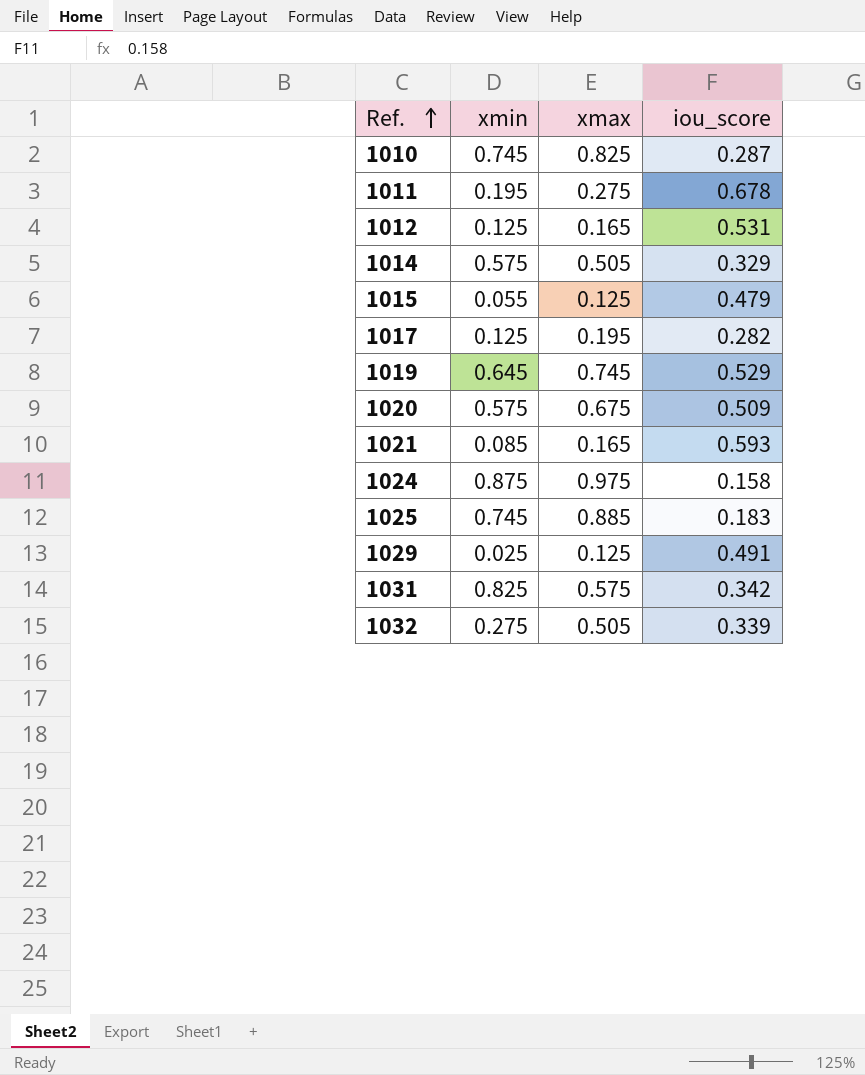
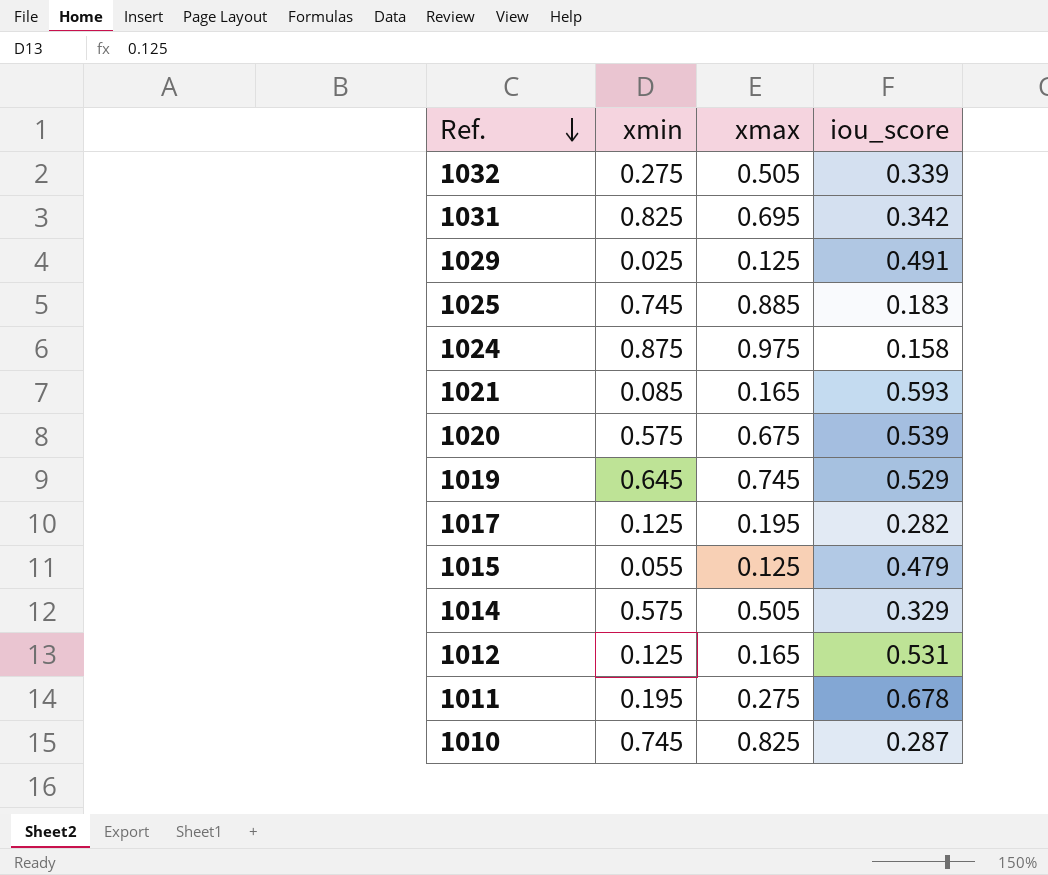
row order: Ref. ascending -> Ref. descending
1031 | xmax: 0.575 -> 0.695
1020 | iou_score: 0.509 -> 0.539

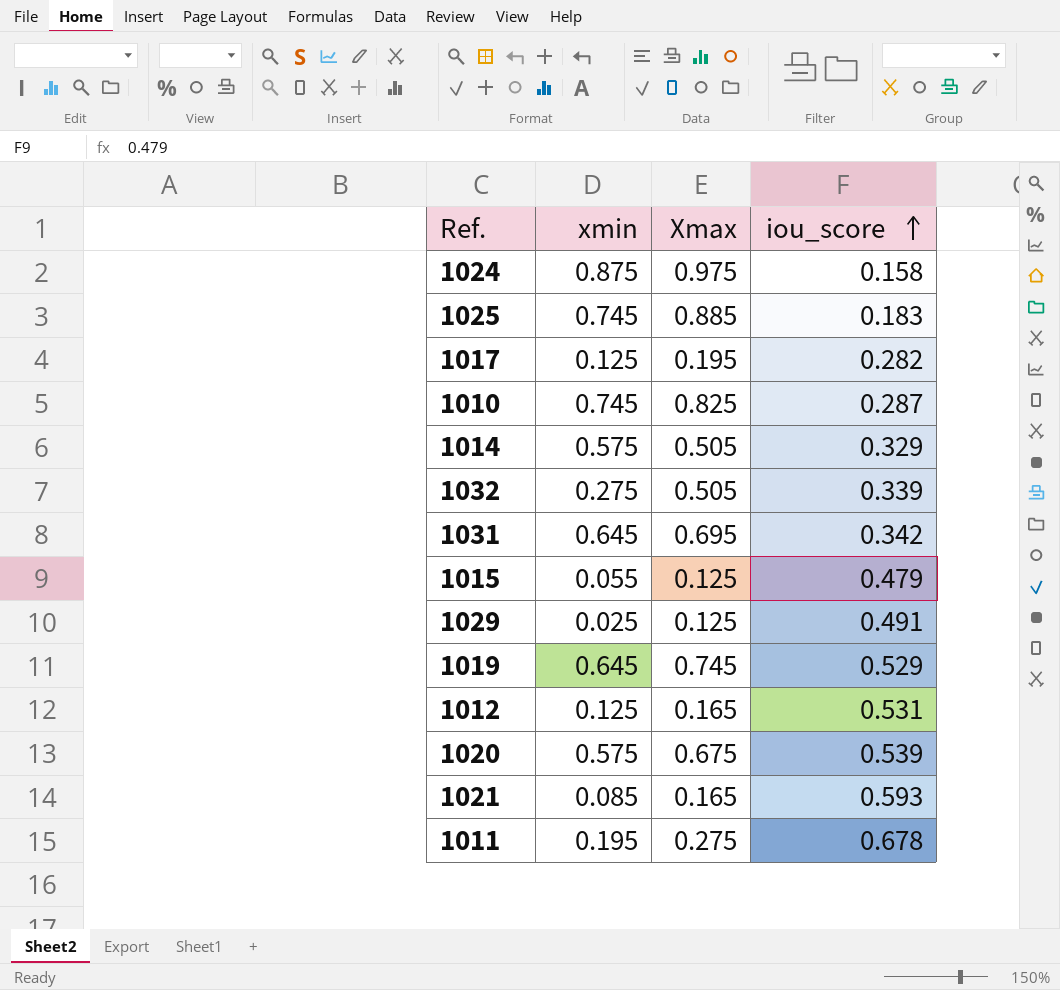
row order: Ref. descending -> iou_score ascending
column name: xmax -> Xmax
1031 | xmin: 0.825 -> 0.645

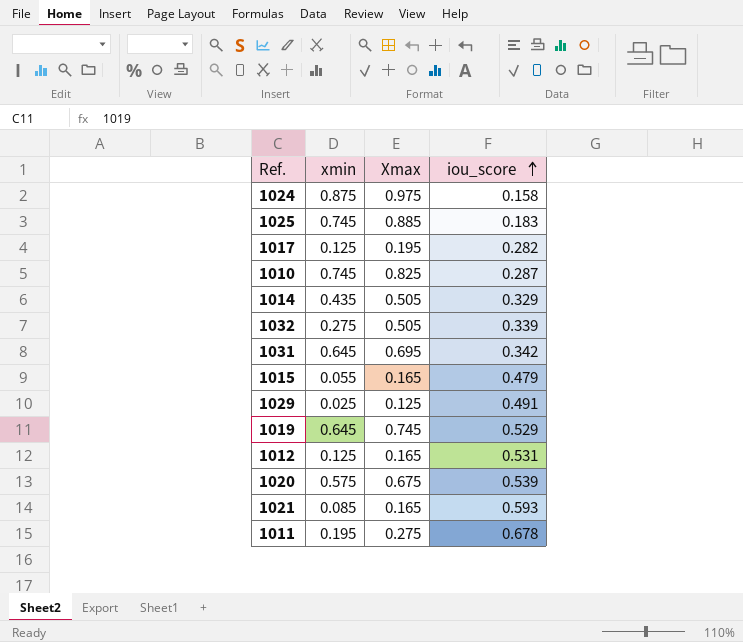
1014 | xmin: 0.575 -> 0.435
1015 | Xmax: 0.125 -> 0.165

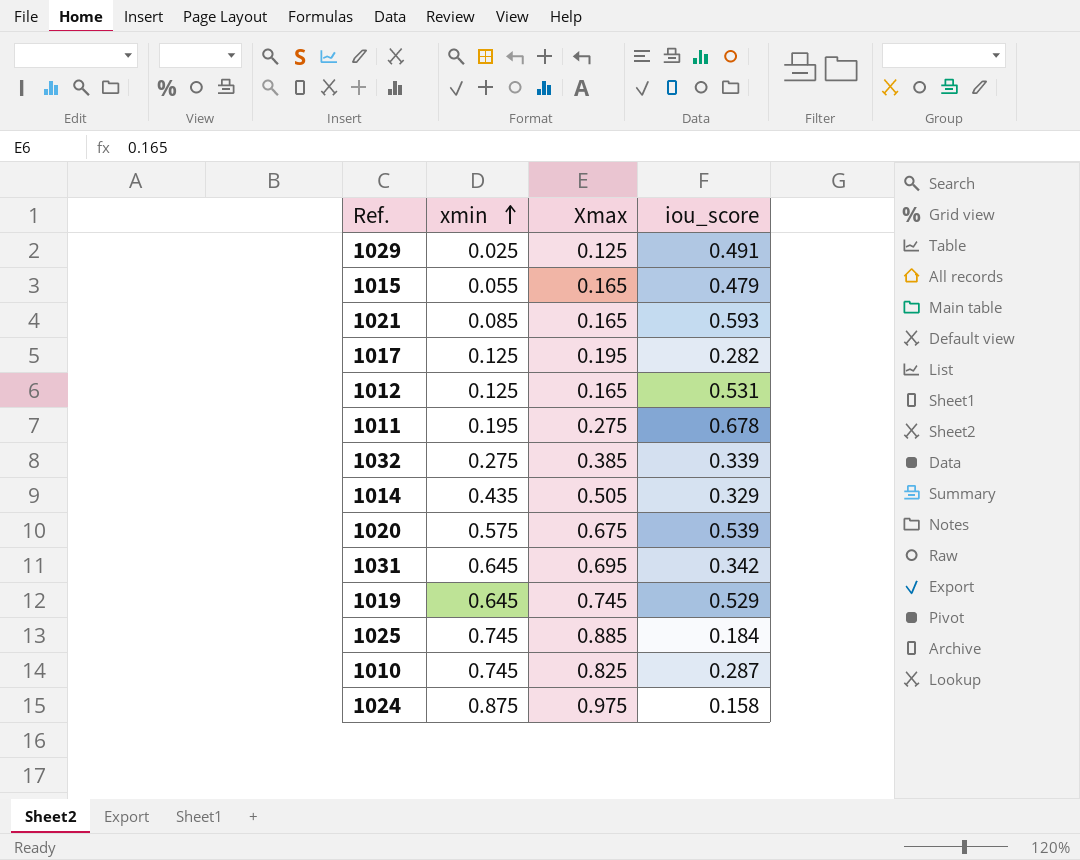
row order: iou_score ascending -> xmin ascending
1032 | Xmax: 0.505 -> 0.385
1025 | iou_score: 0.183 -> 0.184

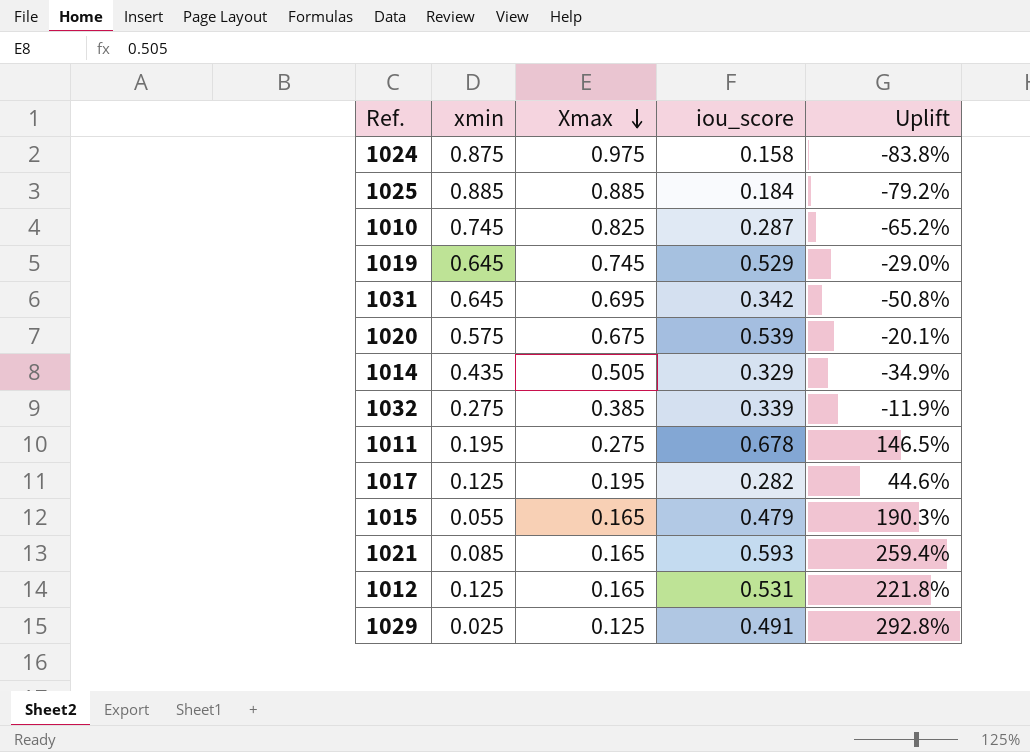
row order: xmin ascending -> Xmax descending
column Uplift | formula: none -> ([iou_score] - [Xmax]) / [Xmax]
1025 | xmin: 0.745 -> 0.885

